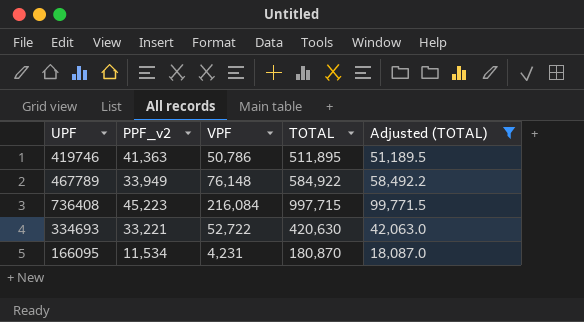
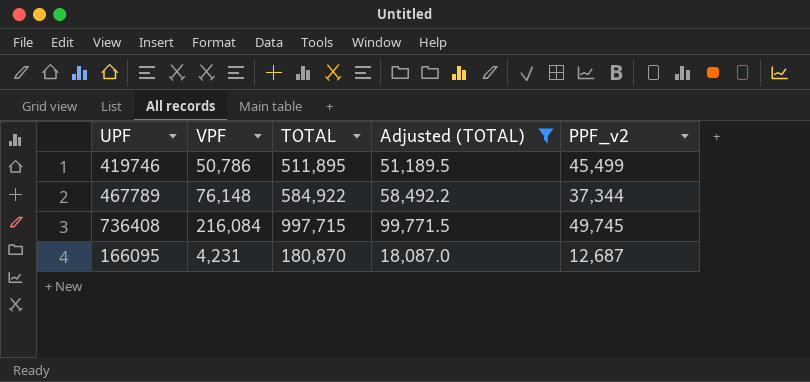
column PPF_v2 | position: 2 -> 5
row 334693: 33,221 | 52,722 | 420,630 | 42,063.0 -> none
419746 | PPF_v2: 41,363 -> 45,499
467789 | PPF_v2: 33,949 -> 37,344
736408 | PPF_v2: 45,223 -> 49,745
166095 | PPF_v2: 11,534 -> 12,687

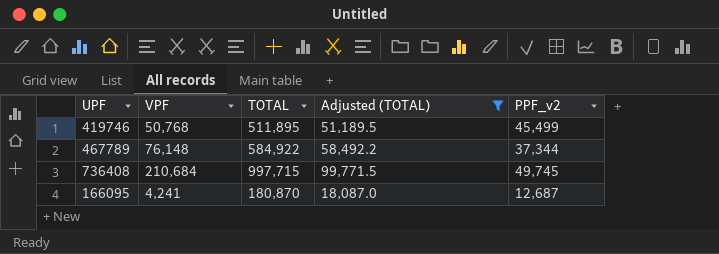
419746 | VPF: 50,786 -> 50,768
736408 | VPF: 216,084 -> 210,684
166095 | VPF: 4,231 -> 4,241

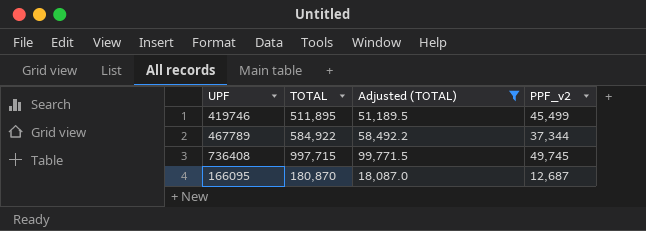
column VPF | position: 2 -> none

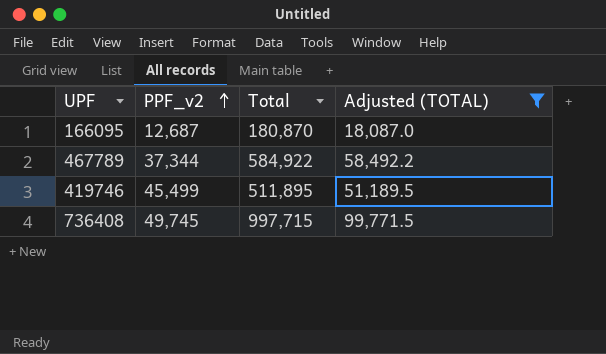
row order: none -> PPF_v2 ascending
column PPF_v2 | position: 4 -> 2
column name: TOTAL -> Total

